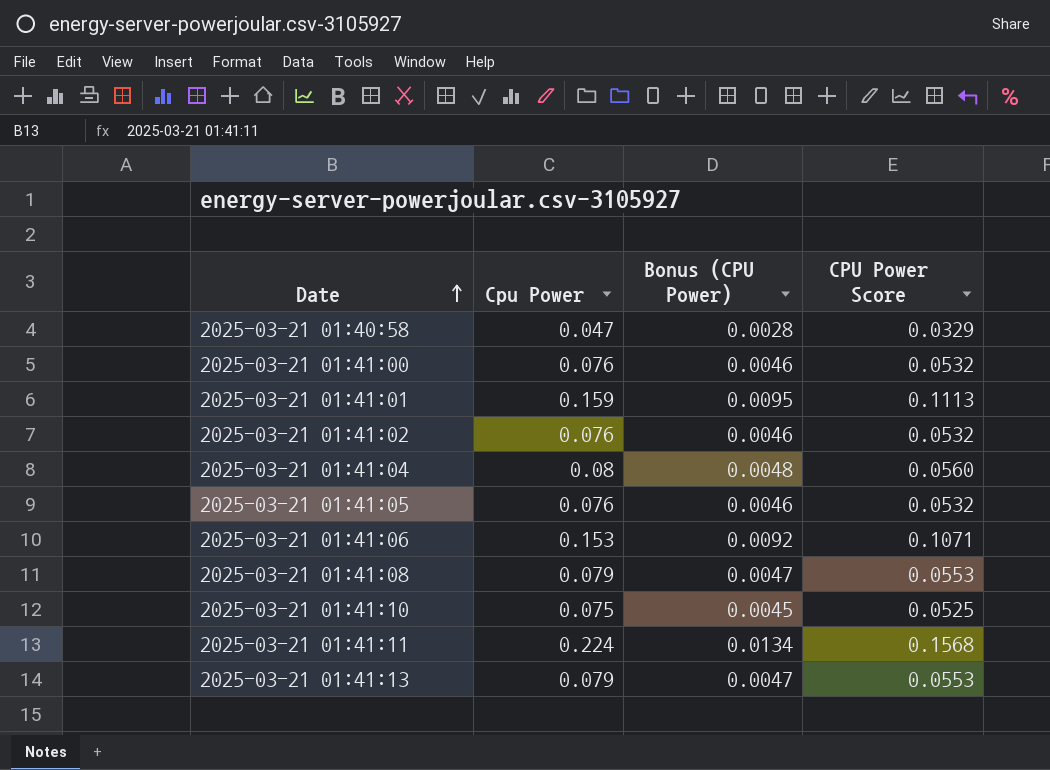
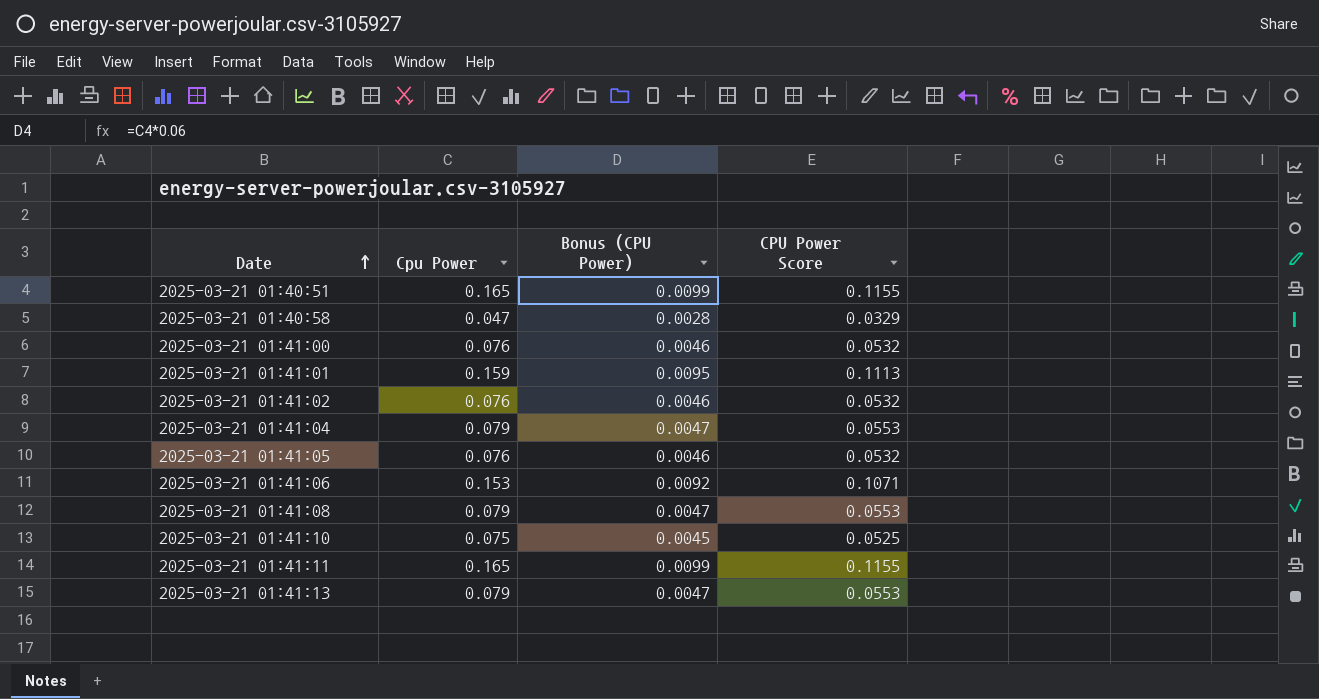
row 2025-03-21 01:40:51: none -> 0.165 | 0.0099 | 0.1155
2025-03-21 01:41:04 | Cpu Power: 0.08 -> 0.079
2025-03-21 01:41:04 | Bonus (CPU Power): 0.0048 -> 0.0047
2025-03-21 01:41:04 | CPU Power Score: 0.0560 -> 0.0553
2025-03-21 01:41:11 | Cpu Power: 0.224 -> 0.165
2025-03-21 01:41:11 | Bonus (CPU Power): 0.0134 -> 0.0099
2025-03-21 01:41:11 | CPU Power Score: 0.1568 -> 0.1155

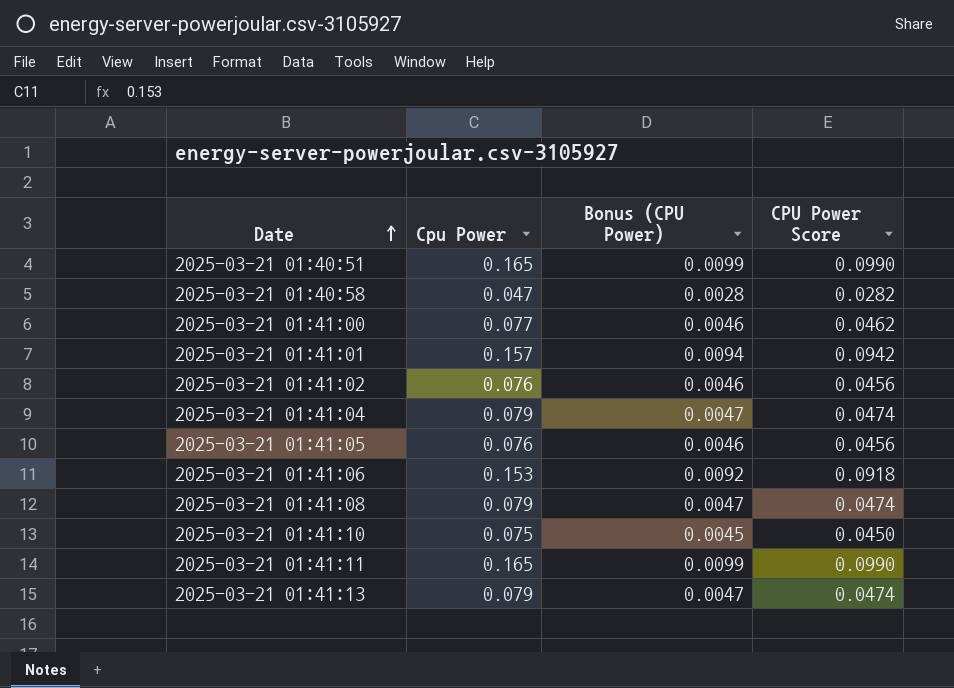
column CPU Power Score | formula: [Cpu Power] * 0.7 -> [Cpu Power] * 0.6
2025-03-21 01:41:00 | Cpu Power: 0.076 -> 0.077
2025-03-21 01:41:01 | Cpu Power: 0.159 -> 0.157
2025-03-21 01:41:01 | Bonus (CPU Power): 0.0095 -> 0.0094

